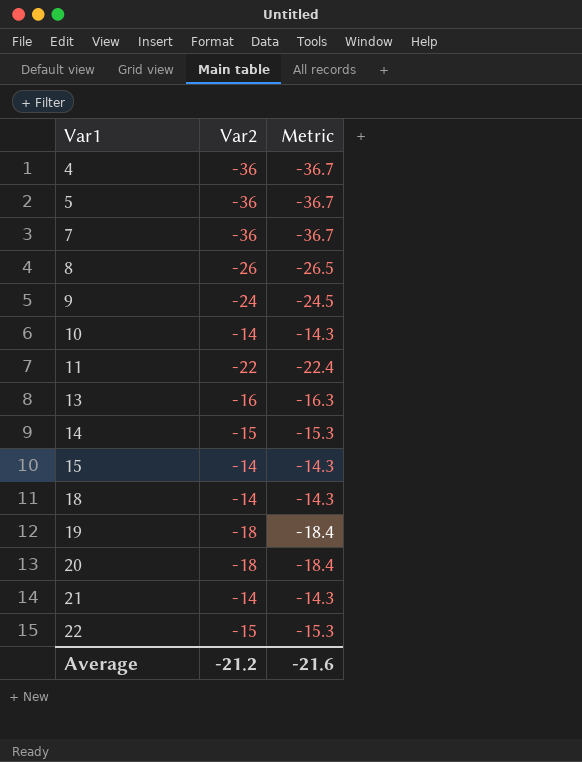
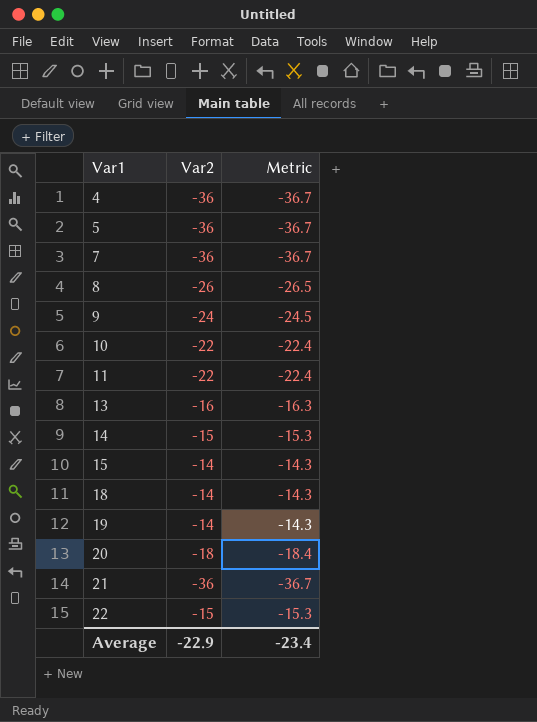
10 | Var2: -14 -> -22
10 | Metric: -14.3 -> -22.4
19 | Var2: -18 -> -14
19 | Metric: -18.4 -> -14.3
21 | Var2: -14 -> -36
21 | Metric: -14.3 -> -36.7
Average | Var2: -21.2 -> -22.9
Average | Metric: -21.6 -> -23.4

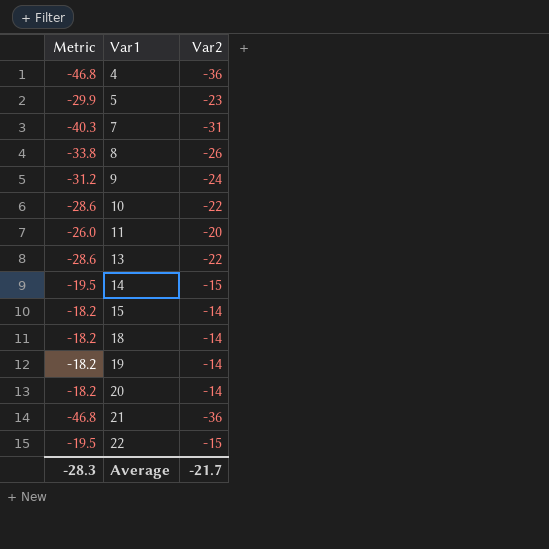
column Metric | formula: [Var2] * 1.02 -> [Var2] * 1.3
column Metric | position: 3 -> 1
5 | Var2: -36 -> -23
7 | Var2: -36 -> -31
11 | Var2: -22 -> -20
13 | Var2: -16 -> -22
20 | Var2: -18 -> -14
Average | Metric: -23.4 -> -28.3
Average | Var2: -22.9 -> -21.7

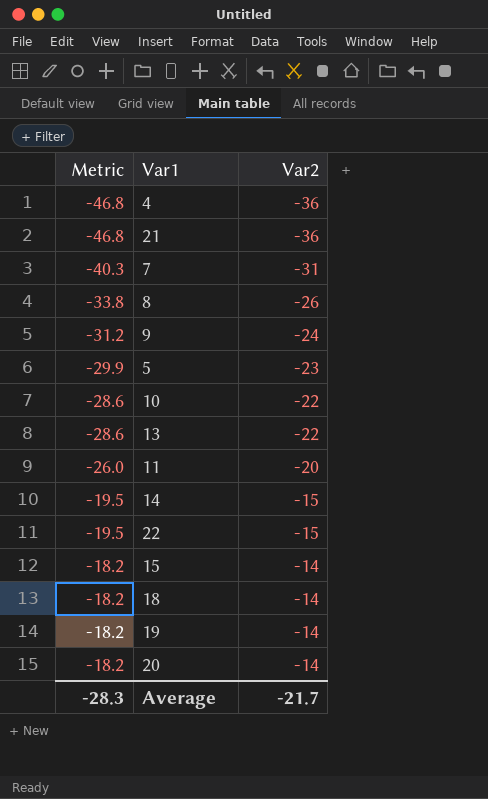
row order: Var1 ascending -> Metric ascending

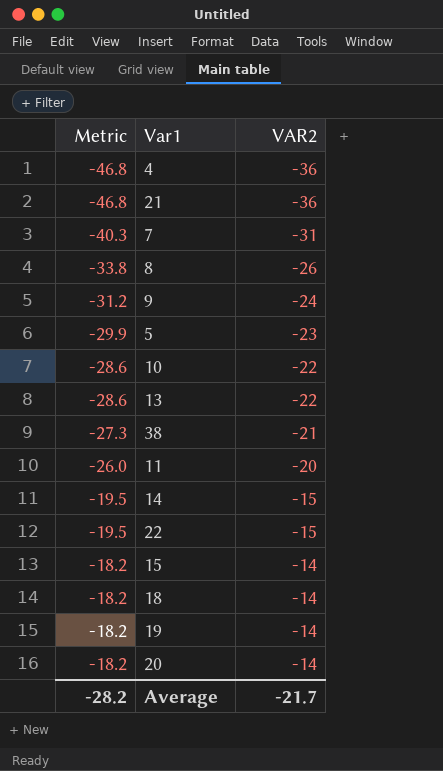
column name: Var2 -> VAR2
row 38: none -> -27.3 | -21
Average | Metric: -28.3 -> -28.2

